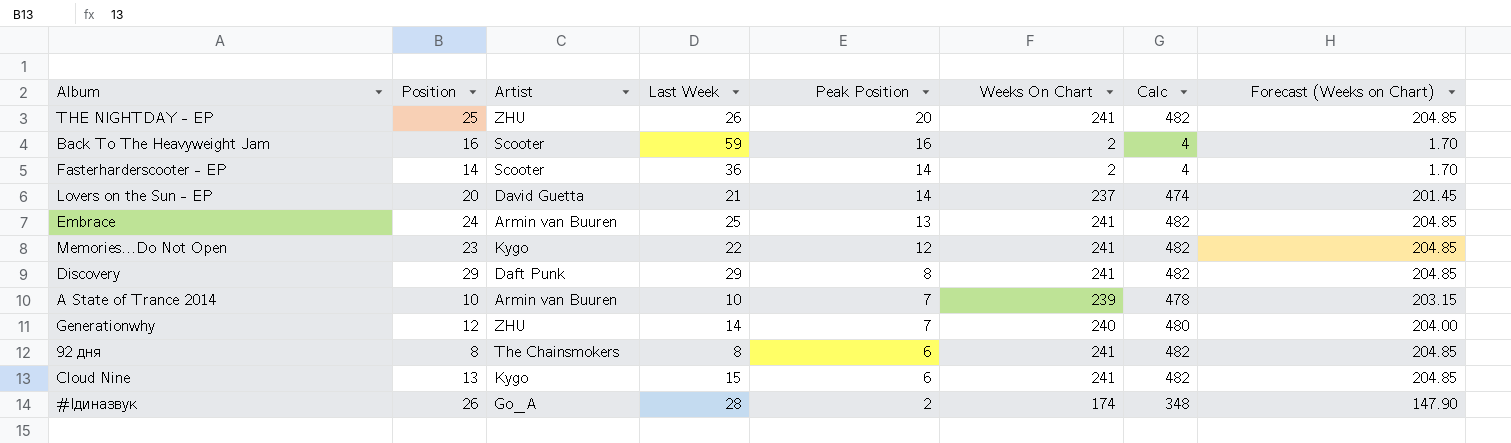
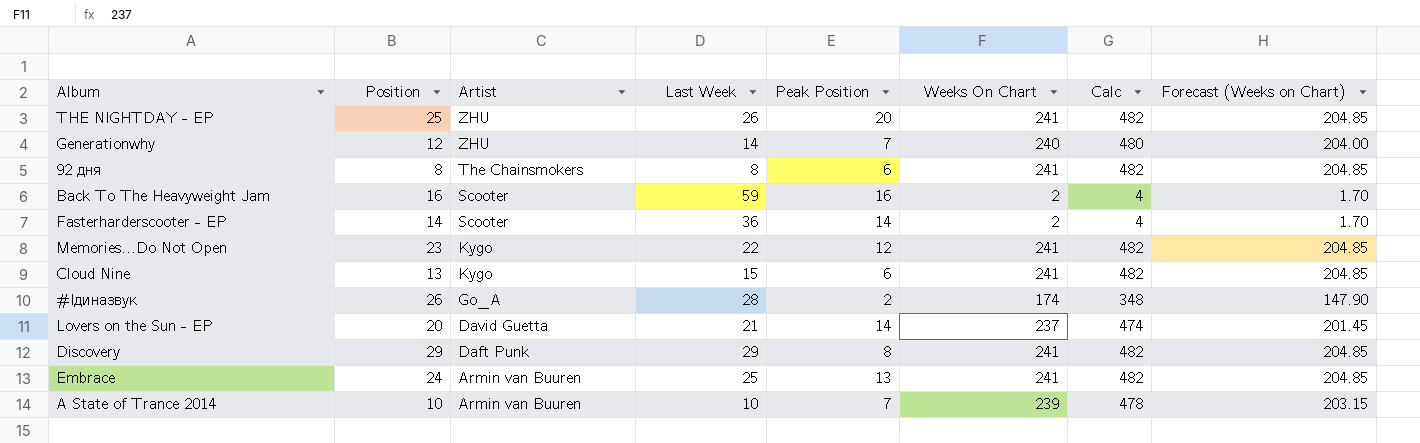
row order: Peak Position descending -> Artist descending

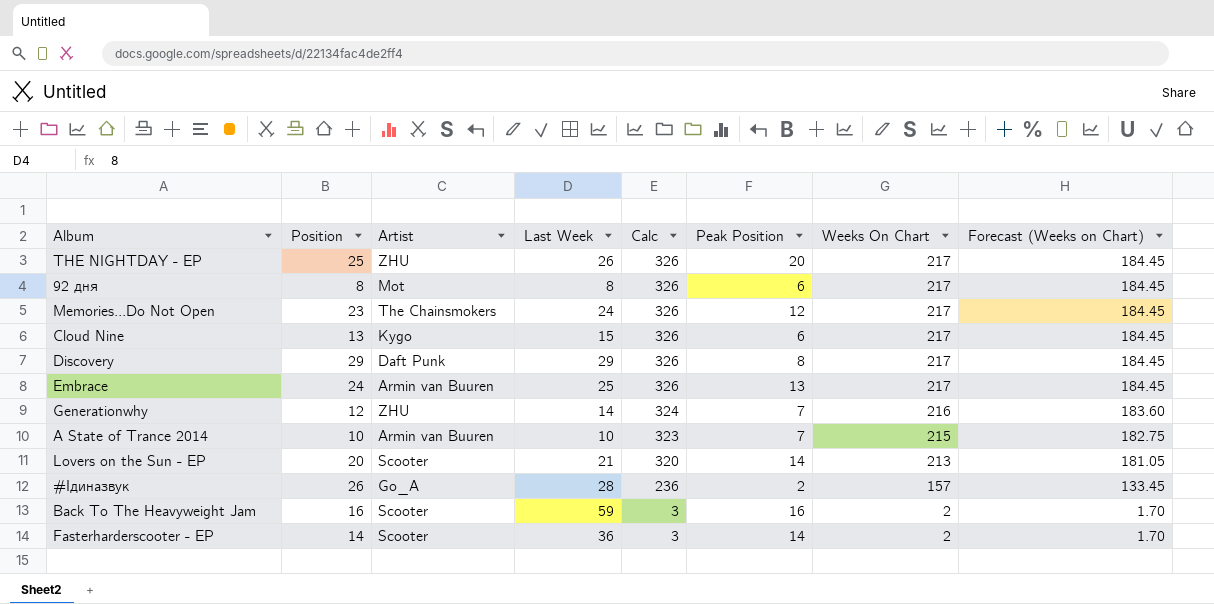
row order: Artist descending -> Calc descending
column Calc | formula: [Weeks On Chart] * 2 -> [Weeks On Chart] * 1.5
column Calc | position: 7 -> 5
THE NIGHTDAY - EP | Weeks On Chart: 241 -> 217
THE NIGHTDAY - EP | Forecast (Weeks on Chart): 204.85 -> 184.45
92 дня | Artist: The Chainsmokers -> Mot
92 дня | Weeks On Chart: 241 -> 217
92 дня | Forecast (Weeks on Chart): 204.85 -> 184.45
Memories...Do Not Open | Artist: Kygo -> The Chainsmokers
Memories...Do Not Open | Last Week: 22 -> 24
Memories...Do Not Open | Weeks On Chart: 241 -> 217
Memories...Do Not Open | Forecast (Weeks on Chart): 204.85 -> 184.45
Cloud Nine | Weeks On Chart: 241 -> 217
Cloud Nine | Forecast (Weeks on Chart): 204.85 -> 184.45
Discovery | Weeks On Chart: 241 -> 217
Discovery | Forecast (Weeks on Chart): 204.85 -> 184.45
Embrace | Weeks On Chart: 241 -> 217
Embrace | Forecast (Weeks on Chart): 204.85 -> 184.45
Generationwhy | Weeks On Chart: 240 -> 216
Generationwhy | Forecast (Weeks on Chart): 204.00 -> 183.60
A State of Trance 2014 | Weeks On Chart: 239 -> 215
A State of Trance 2014 | Forecast (Weeks on Chart): 203.15 -> 182.75
Lovers on the Sun - EP | Artist: David Guetta -> Scooter
Lovers on the Sun - EP | Weeks On Chart: 237 -> 213
Lovers on the Sun - EP | Forecast (Weeks on Chart): 201.45 -> 181.05
#Ідиназвук | Weeks On Chart: 174 -> 157
#Ідиназвук | Forecast (Weeks on Chart): 147.90 -> 133.45

